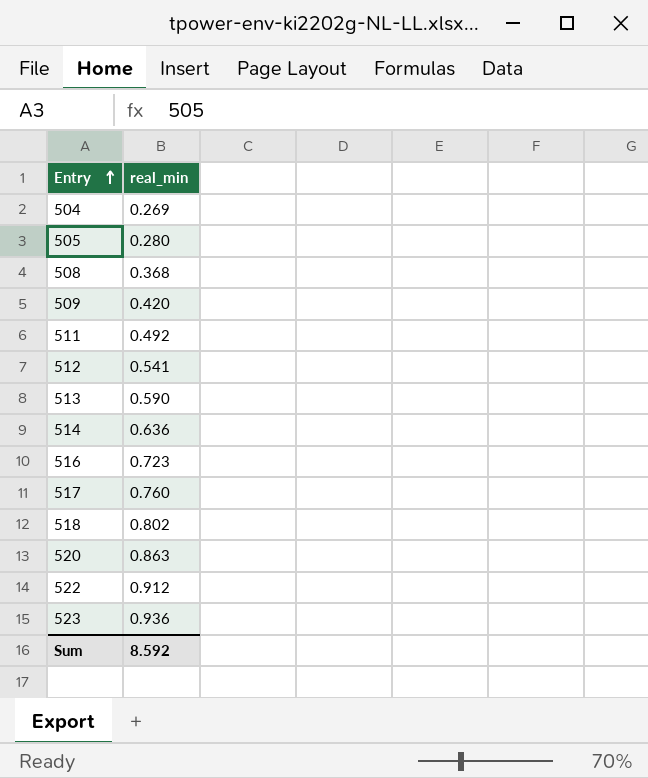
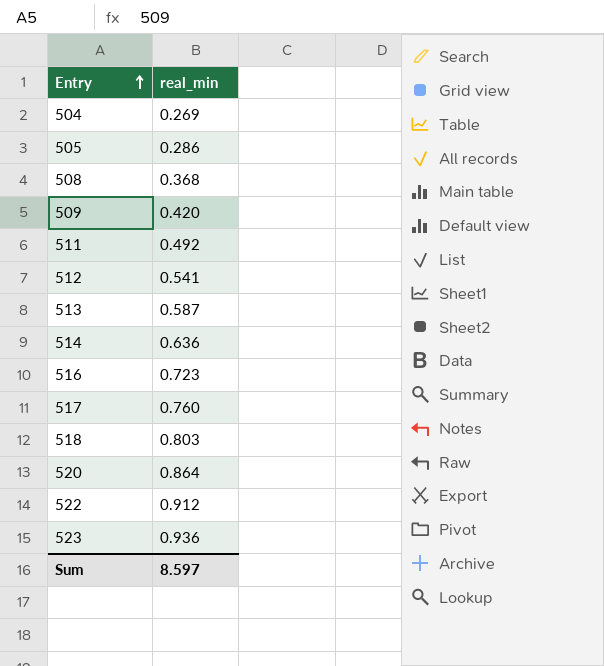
505 | real_min: 0.280 -> 0.286
513 | real_min: 0.590 -> 0.587
518 | real_min: 0.802 -> 0.803
520 | real_min: 0.863 -> 0.864
Sum | real_min: 8.592 -> 8.597

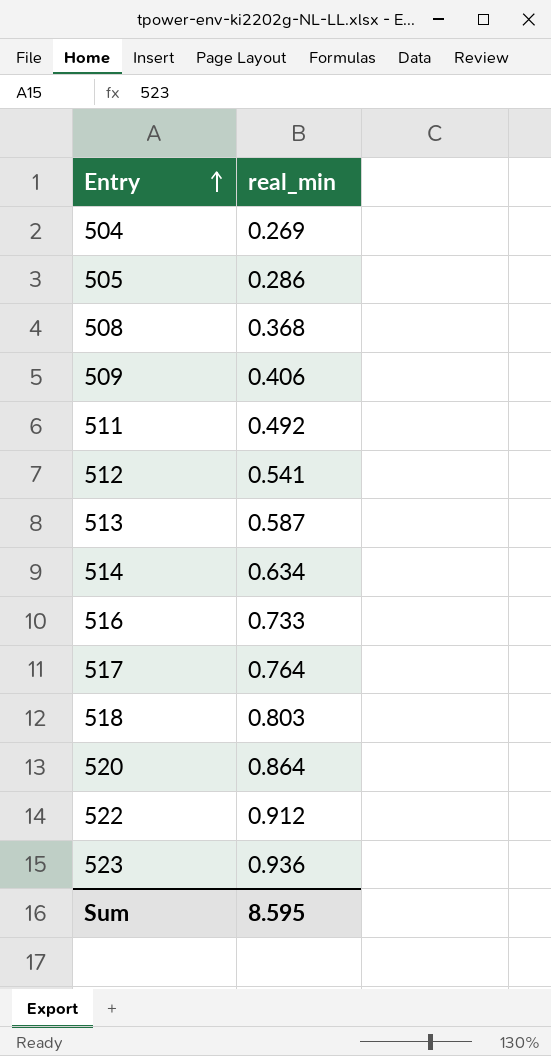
509 | real_min: 0.420 -> 0.406
514 | real_min: 0.636 -> 0.634
516 | real_min: 0.723 -> 0.733
517 | real_min: 0.760 -> 0.764
Sum | real_min: 8.597 -> 8.595

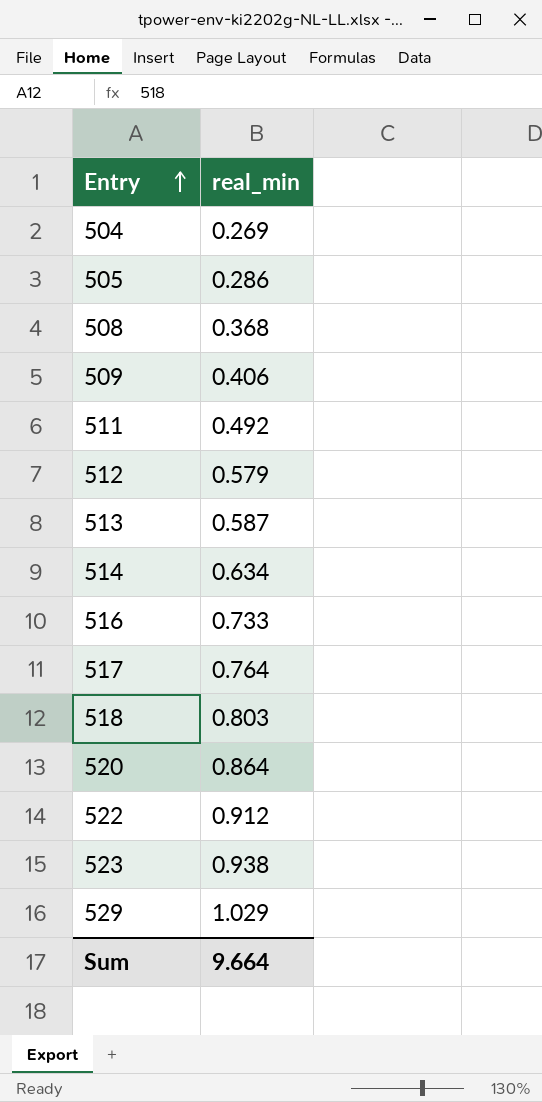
512 | real_min: 0.541 -> 0.579
523 | real_min: 0.936 -> 0.938
row 529: none -> 1.029
Sum | real_min: 8.595 -> 9.664

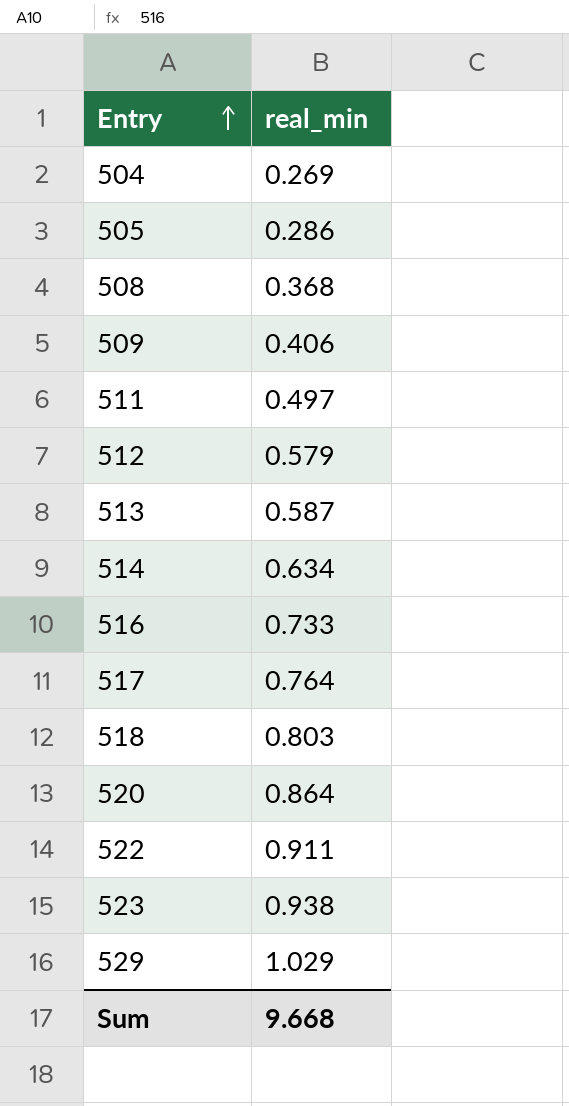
511 | real_min: 0.492 -> 0.497
522 | real_min: 0.912 -> 0.911
Sum | real_min: 9.664 -> 9.668

